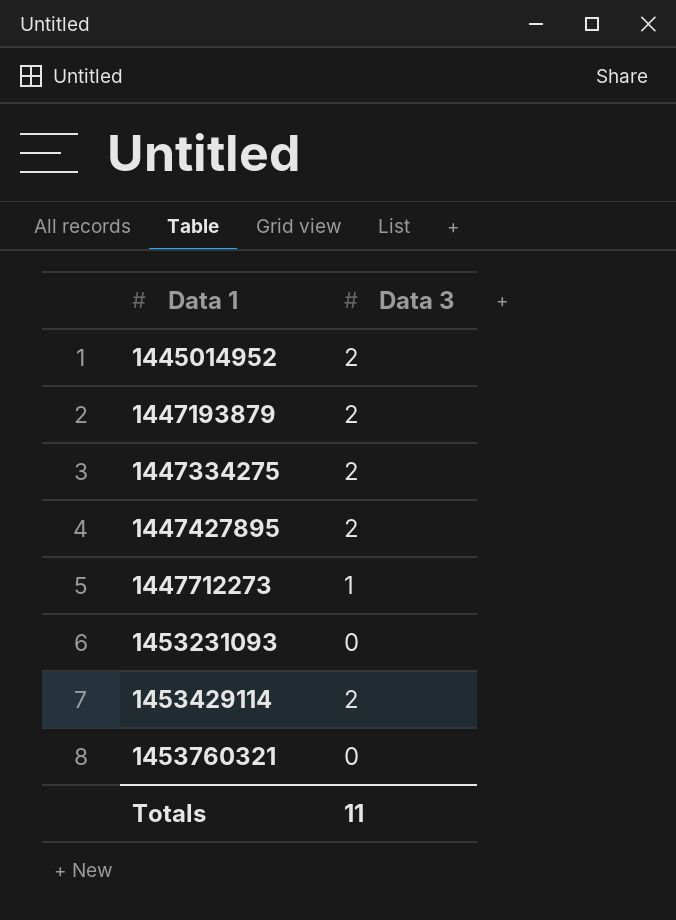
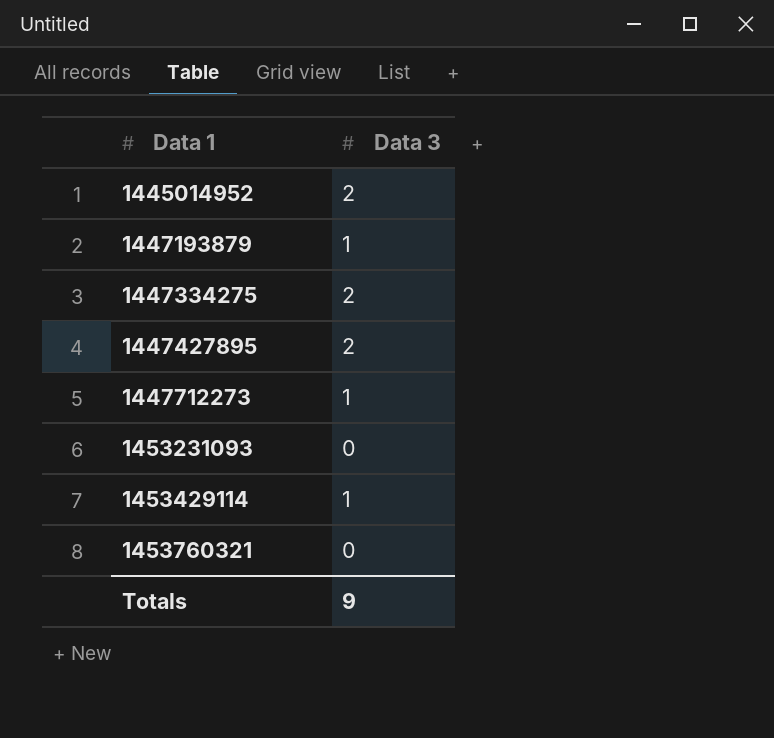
1447193879 | Data 3: 2 -> 1
1453429114 | Data 3: 2 -> 1
Totals | Data 3: 11 -> 9

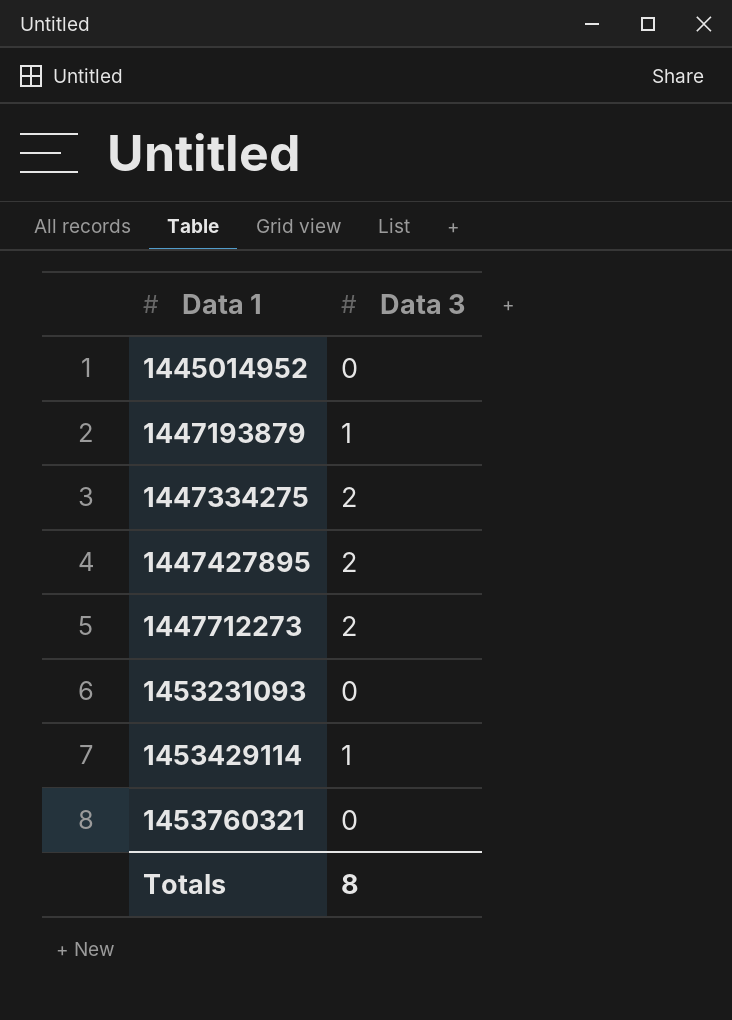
1445014952 | Data 3: 2 -> 0
1447712273 | Data 3: 1 -> 2
Totals | Data 3: 9 -> 8

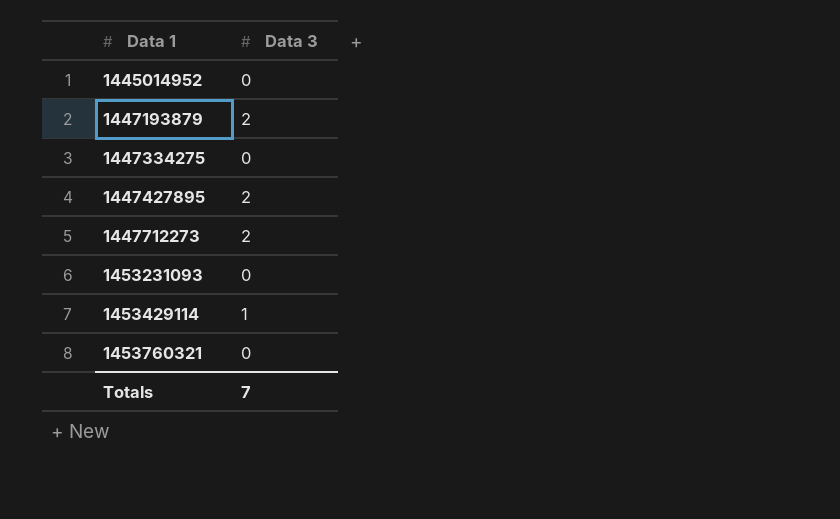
1447193879 | Data 3: 1 -> 2
1447334275 | Data 3: 2 -> 0
Totals | Data 3: 8 -> 7

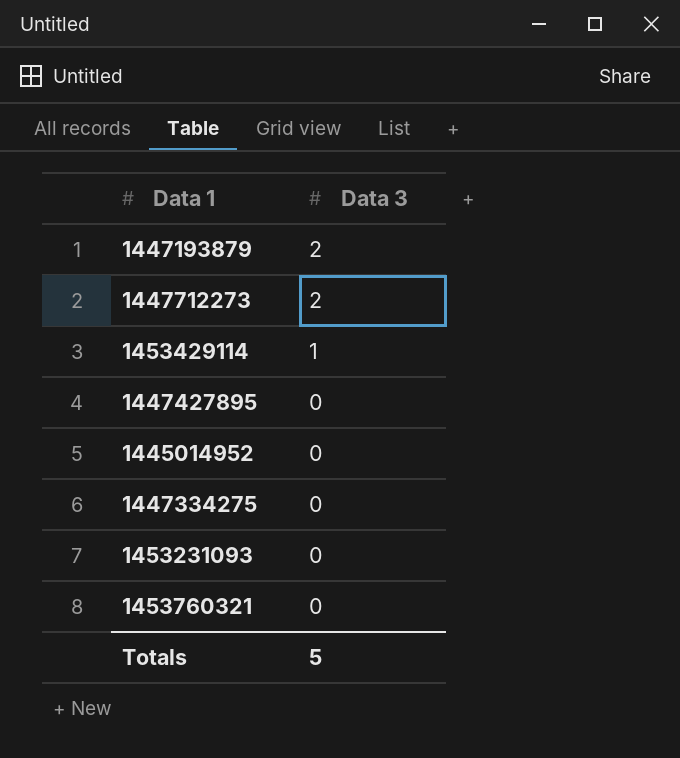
row order: Data 1 ascending -> Data 3 descending
1447427895 | Data 3: 2 -> 0
Totals | Data 3: 7 -> 5

